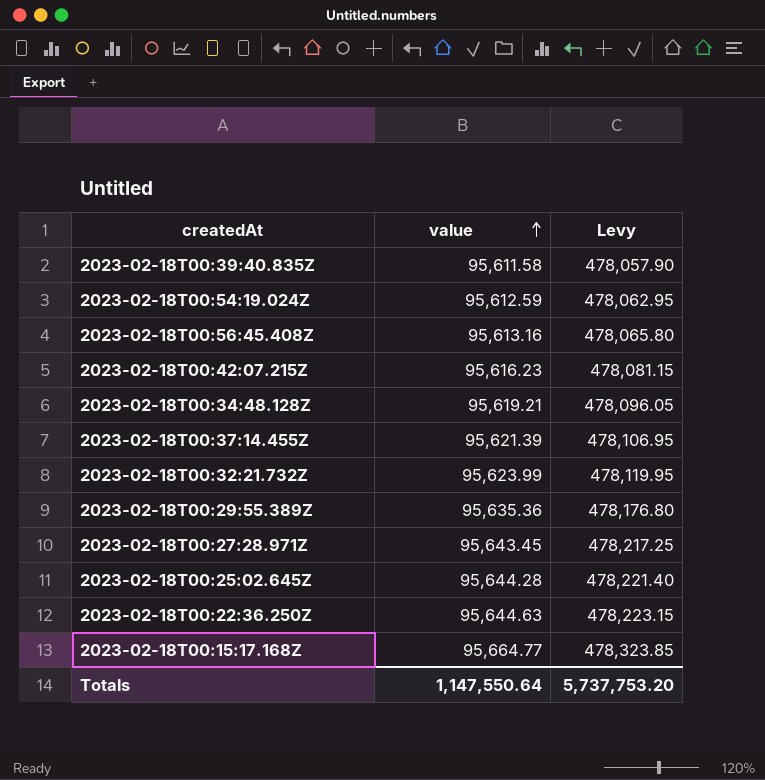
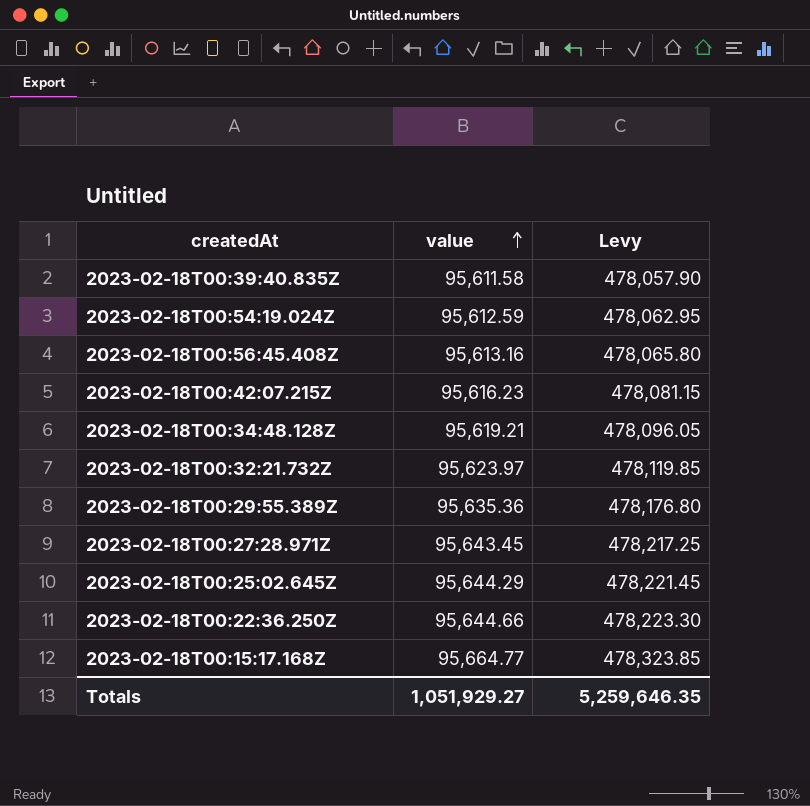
row 2023-02-18T00:37:14.455Z: 95,621.39 | 478,106.95 -> none
2023-02-18T00:32:21.732Z | value: 95,623.99 -> 95,623.97
2023-02-18T00:32:21.732Z | Levy: 478,119.95 -> 478,119.85
2023-02-18T00:25:02.645Z | value: 95,644.28 -> 95,644.29
2023-02-18T00:25:02.645Z | Levy: 478,221.40 -> 478,221.45
2023-02-18T00:22:36.250Z | value: 95,644.63 -> 95,644.66
2023-02-18T00:22:36.250Z | Levy: 478,223.15 -> 478,223.30
Totals | value: 1,147,550.64 -> 1,051,929.27
Totals | Levy: 5,737,753.20 -> 5,259,646.35

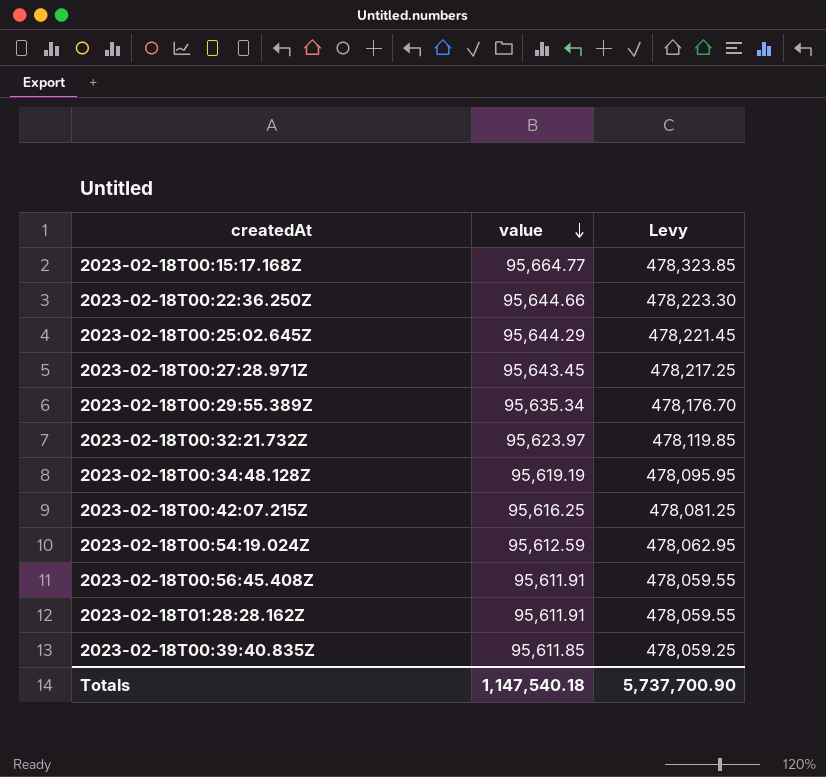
row order: value ascending -> value descending
2023-02-18T00:29:55.389Z | value: 95,635.36 -> 95,635.34
2023-02-18T00:29:55.389Z | Levy: 478,176.80 -> 478,176.70
2023-02-18T00:34:48.128Z | value: 95,619.21 -> 95,619.19
2023-02-18T00:34:48.128Z | Levy: 478,096.05 -> 478,095.95
2023-02-18T00:42:07.215Z | value: 95,616.23 -> 95,616.25
2023-02-18T00:42:07.215Z | Levy: 478,081.15 -> 478,081.25
2023-02-18T00:56:45.408Z | value: 95,613.16 -> 95,611.91
2023-02-18T00:56:45.408Z | Levy: 478,065.80 -> 478,059.55
row 2023-02-18T01:28:28.162Z: none -> 95,611.91 | 478,059.55
2023-02-18T00:39:40.835Z | value: 95,611.58 -> 95,611.85
2023-02-18T00:39:40.835Z | Levy: 478,057.90 -> 478,059.25
Totals | value: 1,051,929.27 -> 1,147,540.18
Totals | Levy: 5,259,646.35 -> 5,737,700.90

